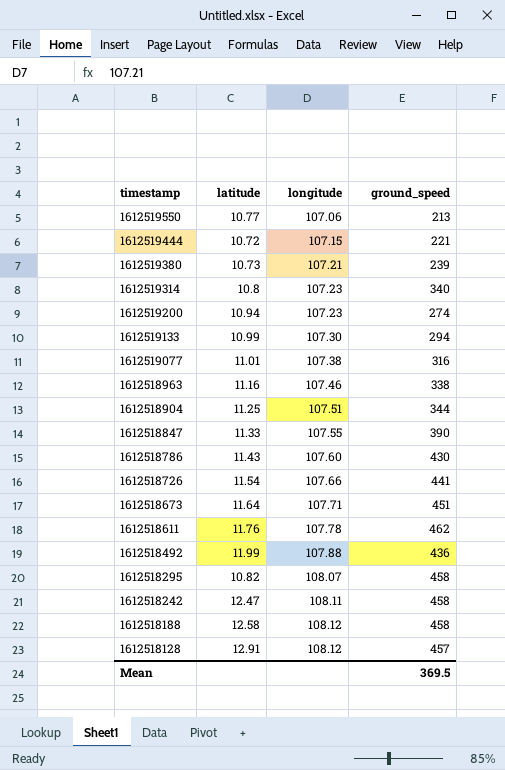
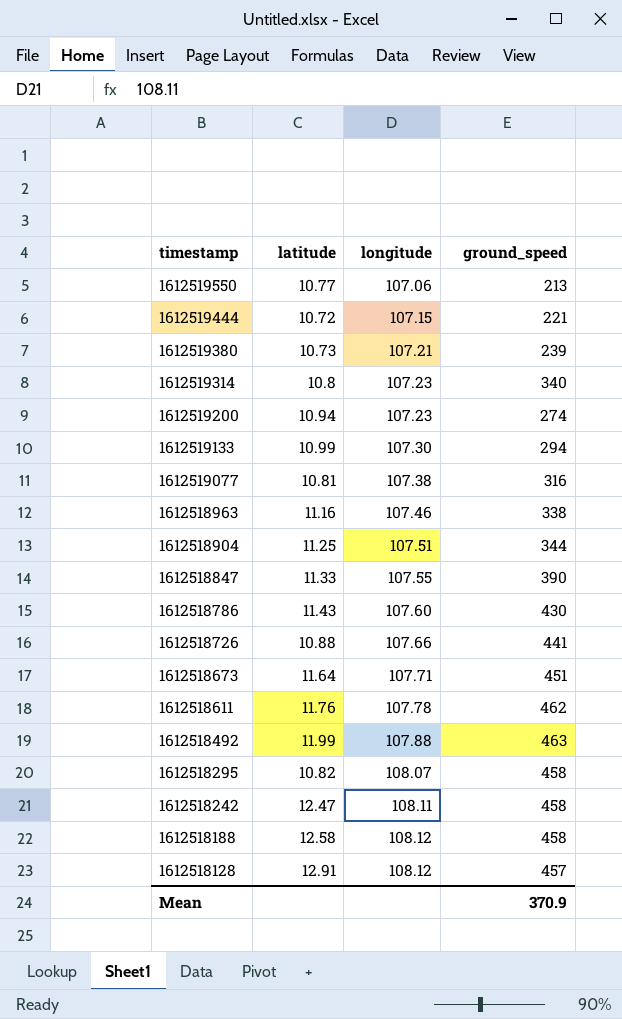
1612519077 | latitude: 11.01 -> 10.81
1612518726 | latitude: 11.54 -> 10.88
1612518492 | ground_speed: 436 -> 463
Mean | ground_speed: 369.5 -> 370.9

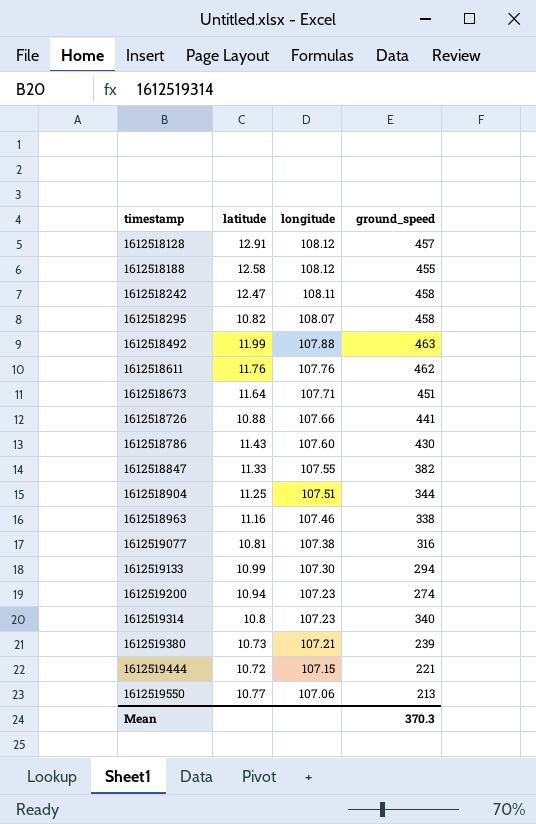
row order: timestamp descending -> timestamp ascending
1612518188 | ground_speed: 458 -> 455
1612518611 | longitude: 107.78 -> 107.76
1612518847 | ground_speed: 390 -> 382
Mean | ground_speed: 370.9 -> 370.3

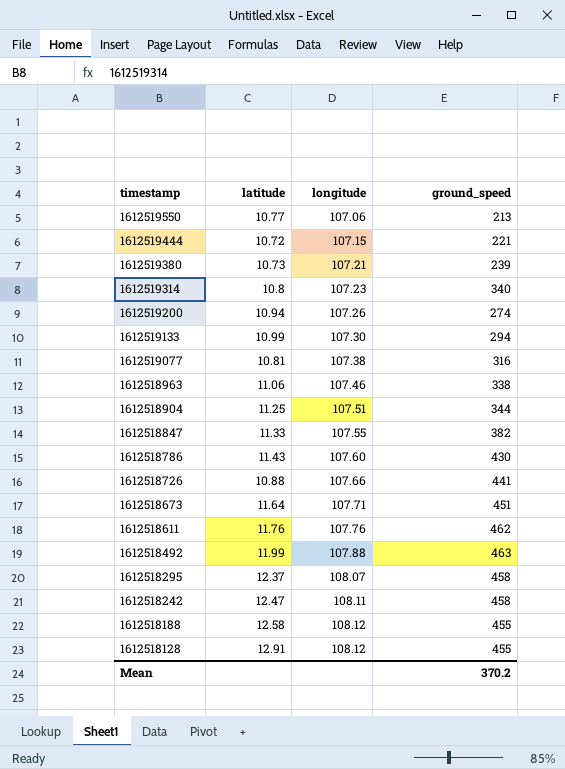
row order: timestamp ascending -> timestamp descending
1612519200 | longitude: 107.23 -> 107.26
1612518963 | latitude: 11.16 -> 11.06
1612518295 | latitude: 10.82 -> 12.37
1612518128 | ground_speed: 457 -> 455
Mean | ground_speed: 370.3 -> 370.2

